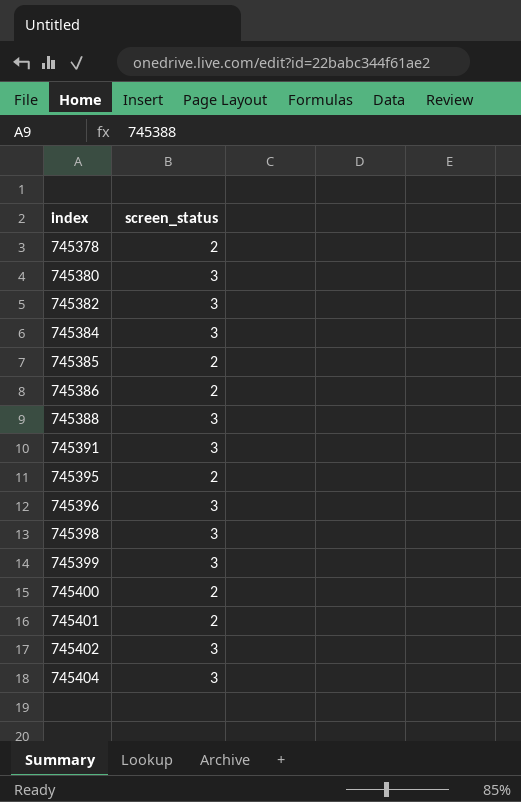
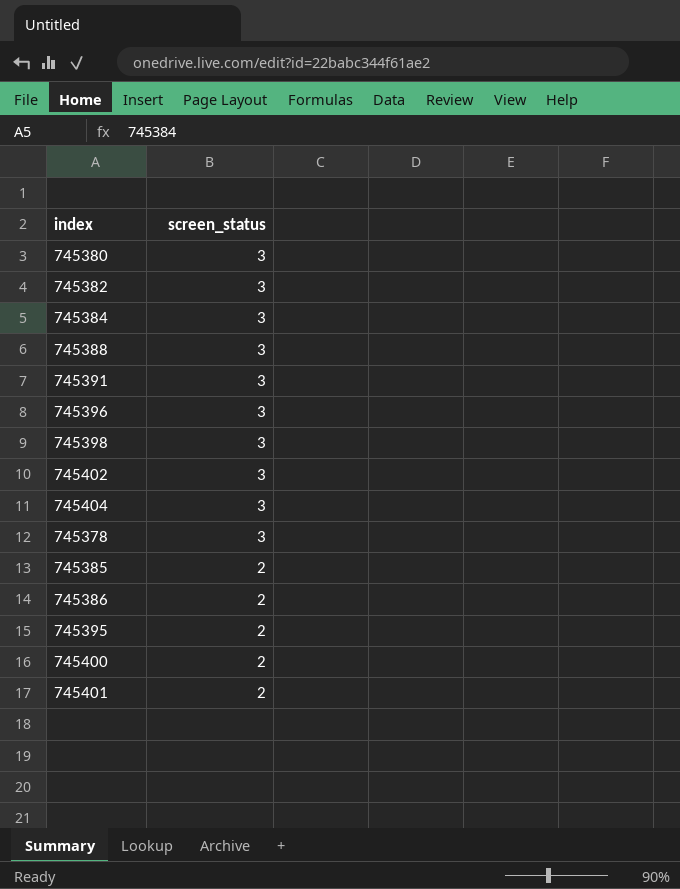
row order: index ascending -> screen_status descending
row 745399: 3 -> none
745378 | screen_status: 2 -> 3

